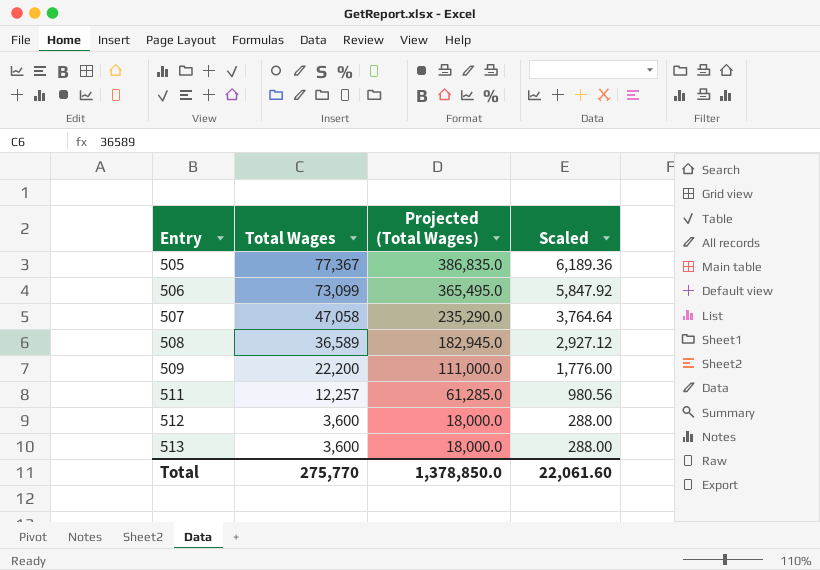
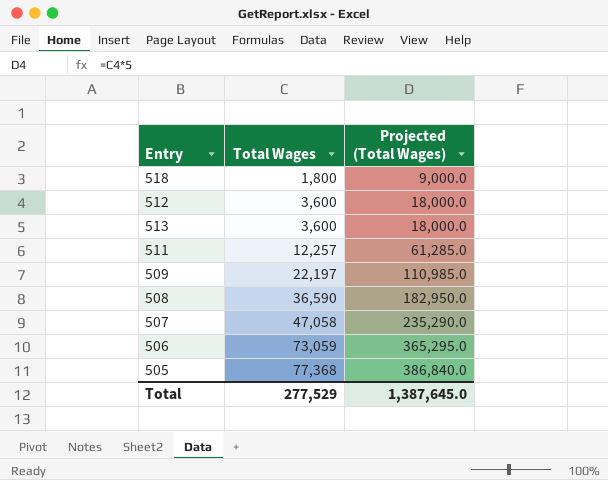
row order: Entry ascending -> Total Wages ascending
column Scaled | formula: [Total Wages] * 0.08 -> none
row 518: none -> 1,800 | 9,000.0
509 | Total Wages: 22,200 -> 22,197
509 | Projected (Total Wages): 111,000.0 -> 110,985.0
508 | Total Wages: 36,589 -> 36,590
508 | Projected (Total Wages): 182,945.0 -> 182,950.0
506 | Total Wages: 73,099 -> 73,059
506 | Projected (Total Wages): 365,495.0 -> 365,295.0
505 | Total Wages: 77,367 -> 77,368
505 | Projected (Total Wages): 386,835.0 -> 386,840.0
Total | Total Wages: 275,770 -> 277,529
Total | Projected (Total Wages): 1,378,850.0 -> 1,387,645.0

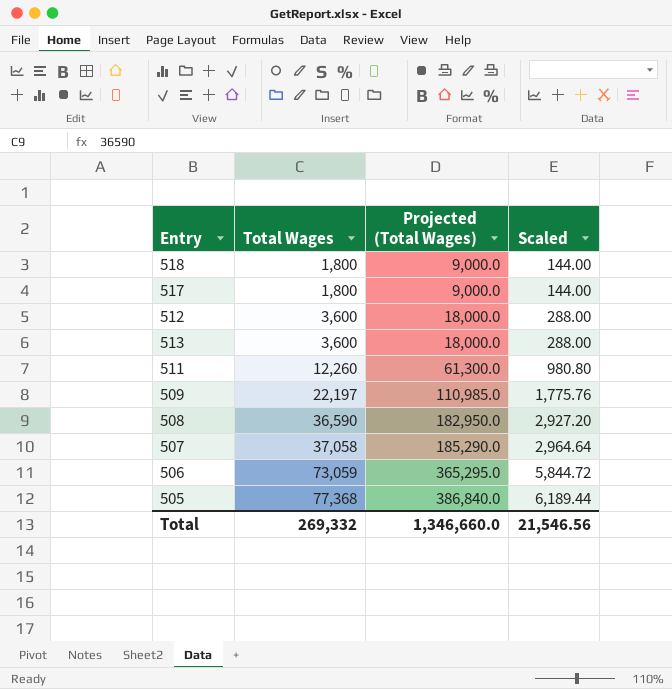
column Scaled | formula: none -> [Total Wages] * 0.08
row 517: none -> 1,800 | 9,000.0 | 144.00
511 | Total Wages: 12,257 -> 12,260
511 | Projected (Total Wages): 61,285.0 -> 61,300.0
507 | Total Wages: 47,058 -> 37,058
507 | Projected (Total Wages): 235,290.0 -> 185,290.0
Total | Total Wages: 277,529 -> 269,332
Total | Projected (Total Wages): 1,387,645.0 -> 1,346,660.0

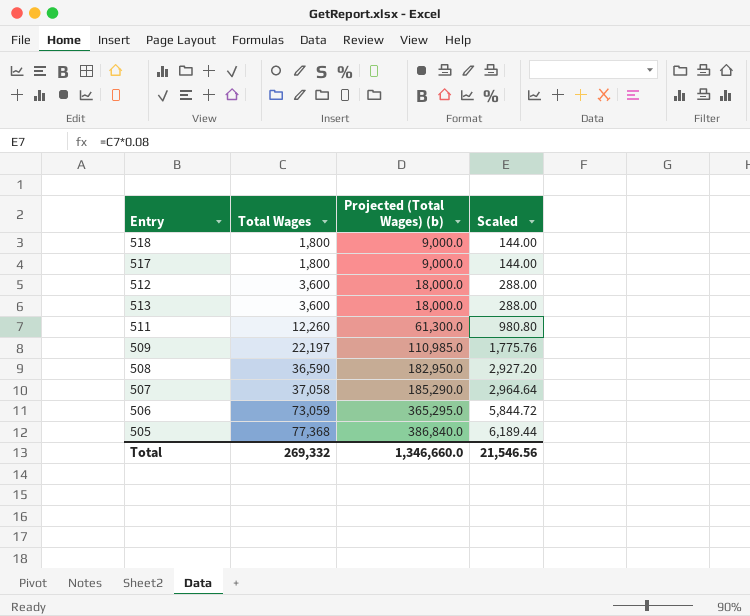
column name: Projected (Total Wages) -> Projected (Total Wages) (b)

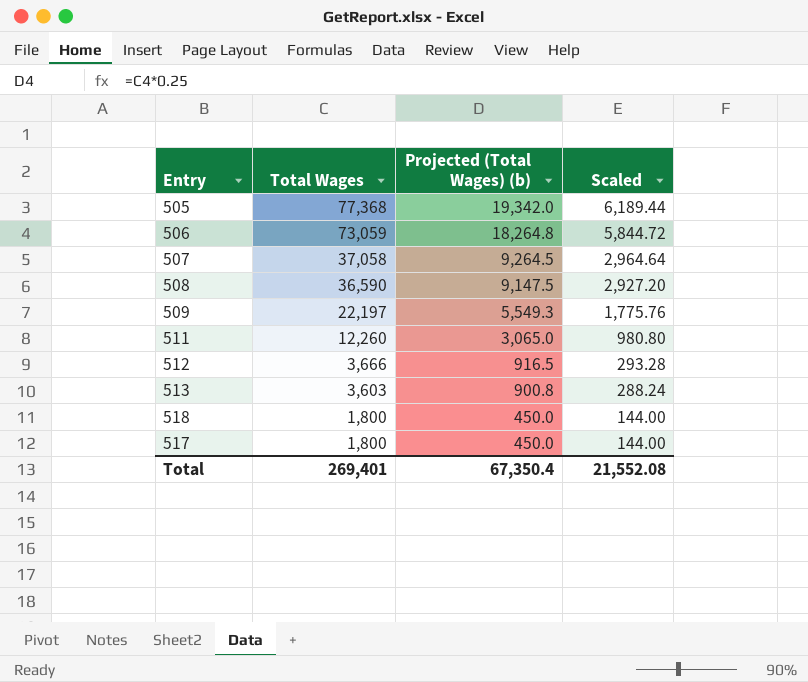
row order: Total Wages ascending -> Total Wages descending
column Projected (Total Wages) (b) | formula: [Total Wages] * 5 -> [Total Wages] * 0.25
512 | Total Wages: 3,600 -> 3,666
512 | Scaled: 288.00 -> 293.28
513 | Total Wages: 3,600 -> 3,603
513 | Scaled: 288.00 -> 288.24
Total | Total Wages: 269,332 -> 269,401
Total | Projected (Total Wages) (b): 1,346,660.0 -> 67,350.4
Total | Scaled: 21,546.56 -> 21,552.08

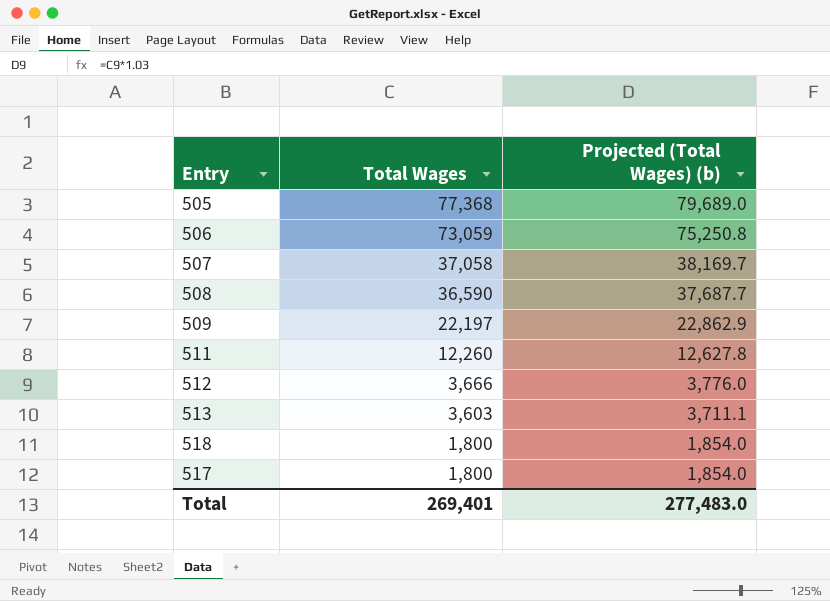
column Scaled | formula: [Total Wages] * 0.08 -> none
column Projected (Total Wages) (b) | formula: [Total Wages] * 0.25 -> [Total Wages] * 1.03
Total | Projected (Total Wages) (b): 67,350.4 -> 277,483.0

